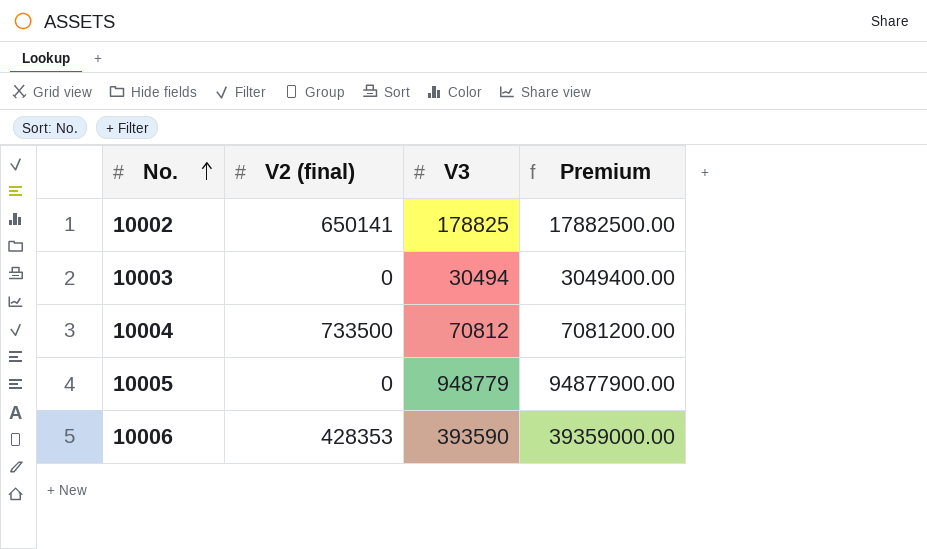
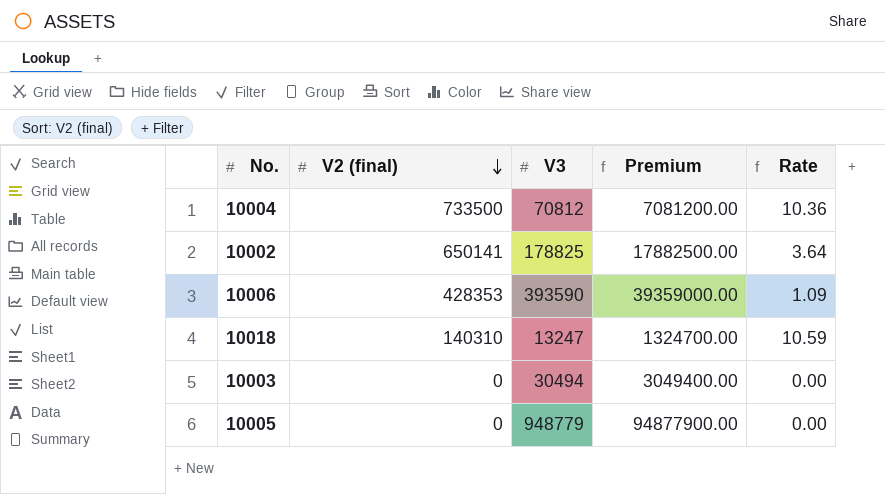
row order: No. ascending -> V2 (final) descending
column Rate | formula: none -> [V2 (final)] / [V3]
row 10018: none -> 140310 | 13247 | 1324700.00 | 10.59

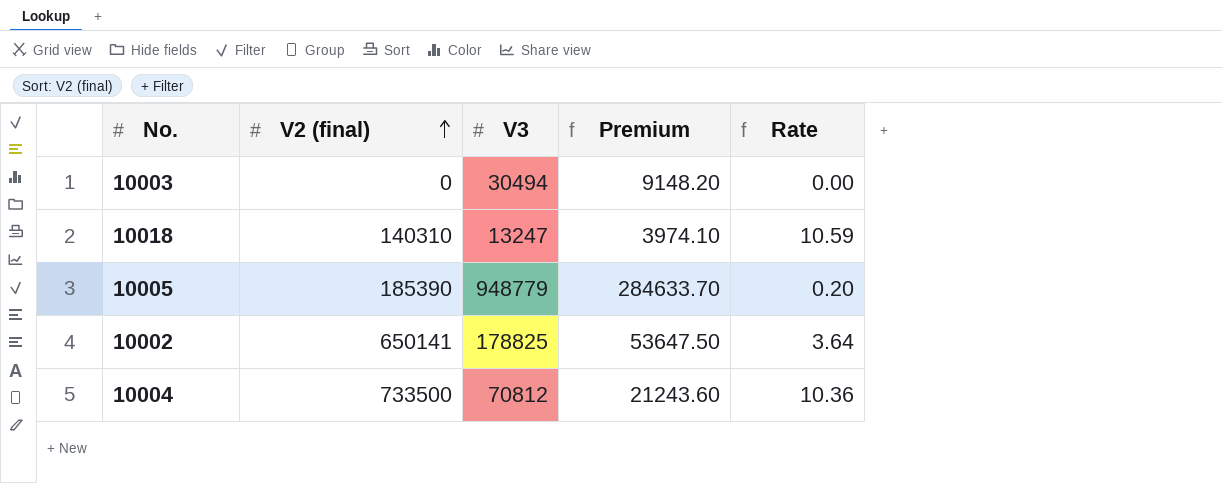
row order: V2 (final) descending -> V2 (final) ascending
column Premium | formula: [V3] * 100 -> [V3] * 0.3
row 10006: 428353 | 393590 | 39359000.00 | 1.09 -> none
10005 | V2 (final): 0 -> 185390
10005 | Rate: 0.00 -> 0.20

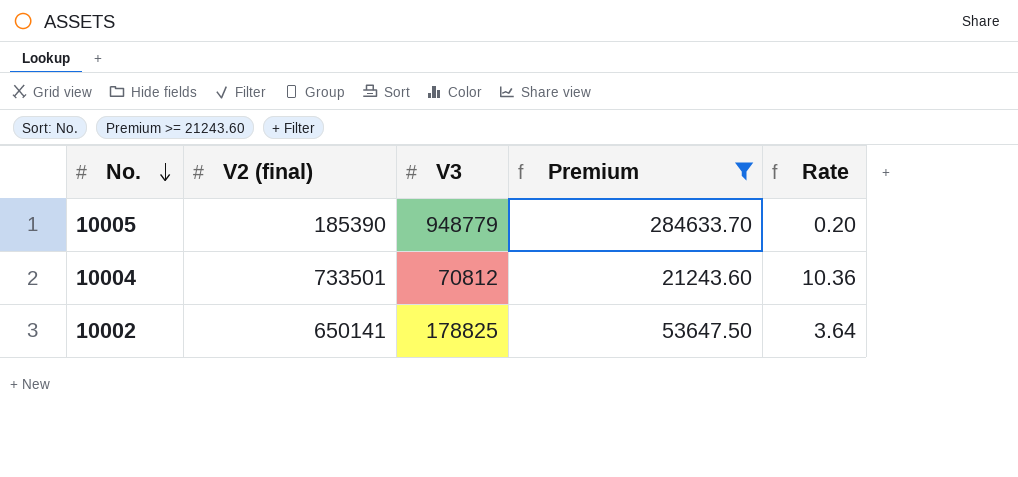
filter: none -> Premium >= 21243.60
row order: V2 (final) ascending -> No. descending
10004 | V2 (final): 733500 -> 733501

